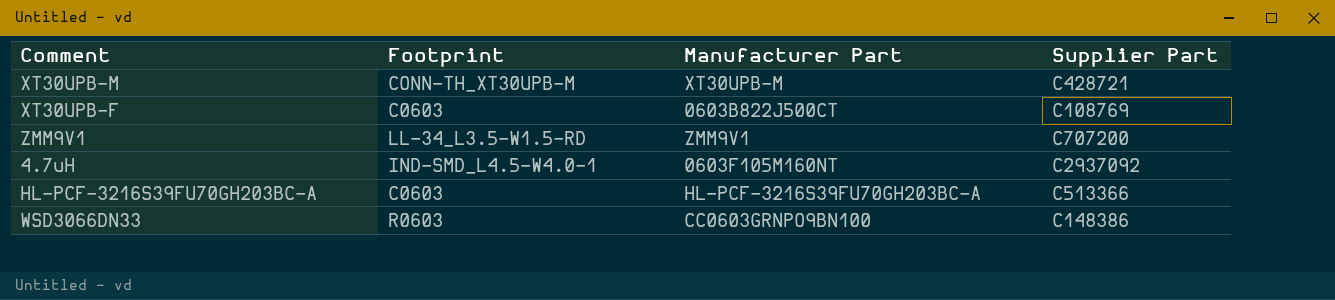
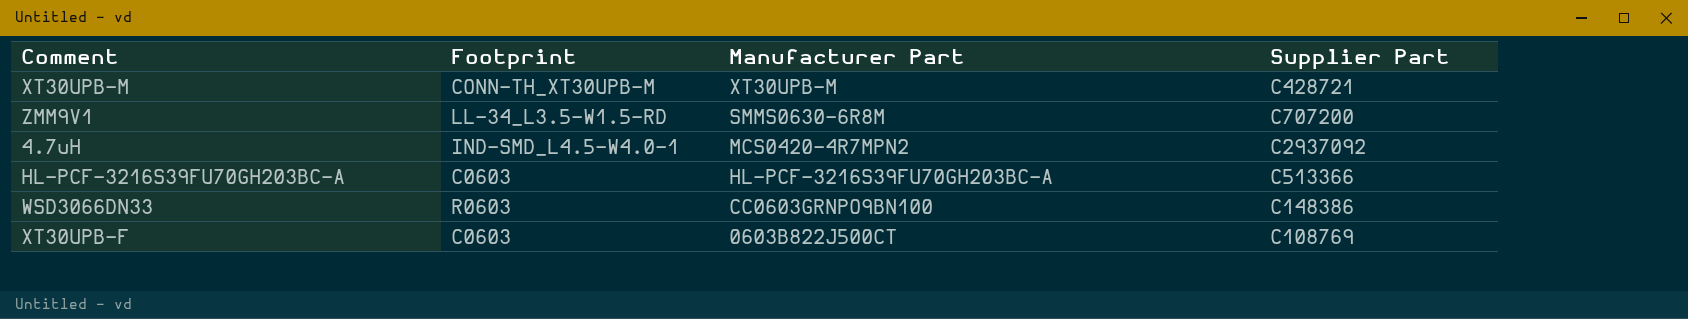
row order: none -> Manufacturer Part descending
ZMM9V1 | Manufacturer Part: ZMM9V1 -> SMMS0630-6R8M
4.7uH | Manufacturer Part: 0603F105M160NT -> MCS0420-4R7MPN2

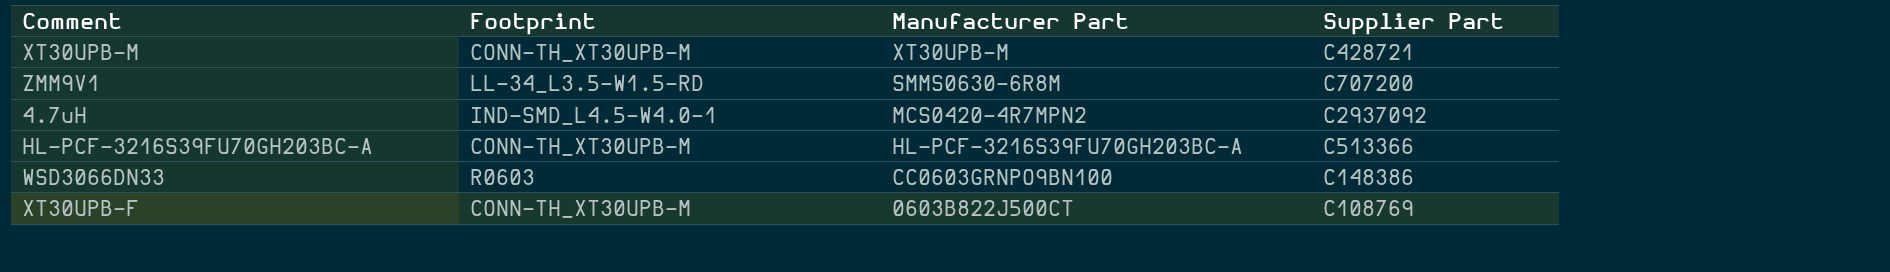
HL-PCF-3216S39FU70GH203BC-A | Footprint: C0603 -> CONN-TH_XT30UPB-M
XT30UPB-F | Footprint: C0603 -> CONN-TH_XT30UPB-M

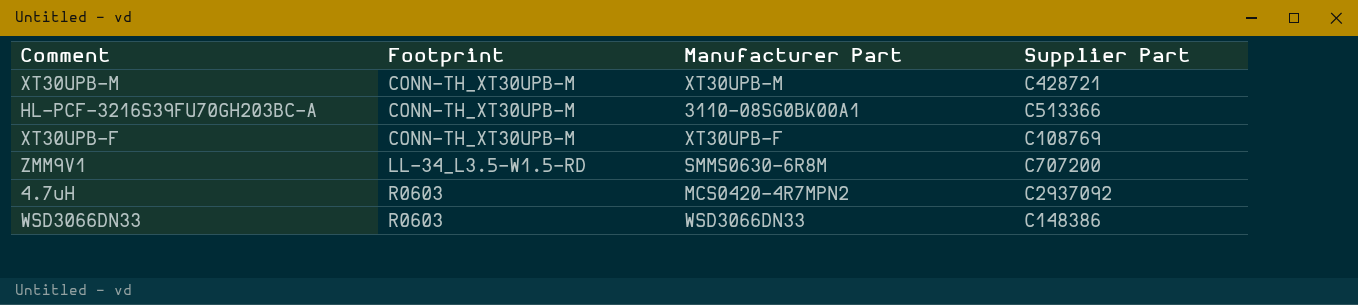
row order: Manufacturer Part descending -> Footprint ascending
HL-PCF-3216S39FU70GH203BC-A | Manufacturer Part: HL-PCF-3216S39FU70GH203BC-A -> 3110-08SG0BK00A1
XT30UPB-F | Manufacturer Part: 0603B822J500CT -> XT30UPB-F
4.7uH | Footprint: IND-SMD_L4.5-W4.0-1 -> R0603
WSD3066DN33 | Manufacturer Part: CC0603GRNPO9BN100 -> WSD3066DN33

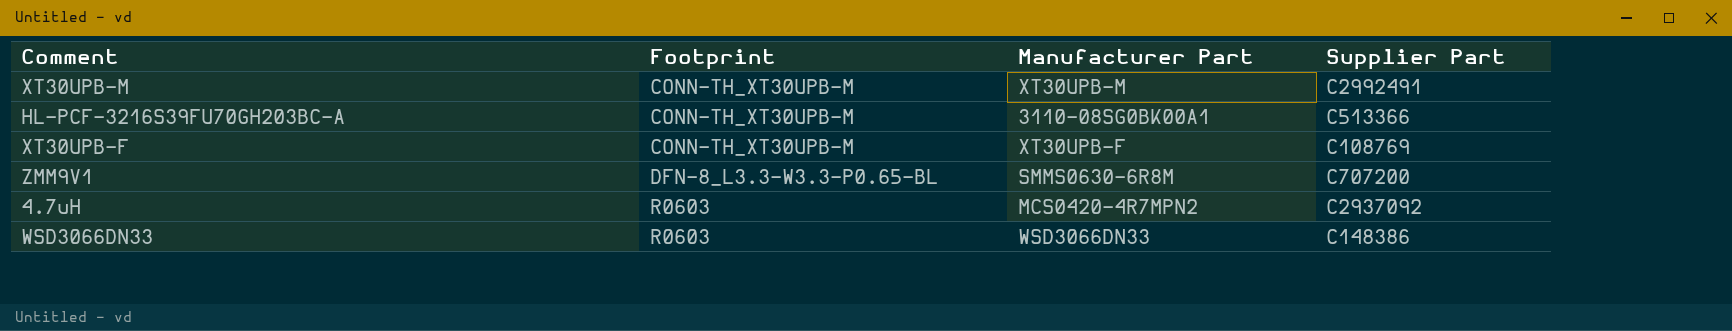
XT30UPB-M | Supplier Part: C428721 -> C2992491
ZMM9V1 | Footprint: LL-34_L3.5-W1.5-RD -> DFN-8_L3.3-W3.3-P0.65-BL

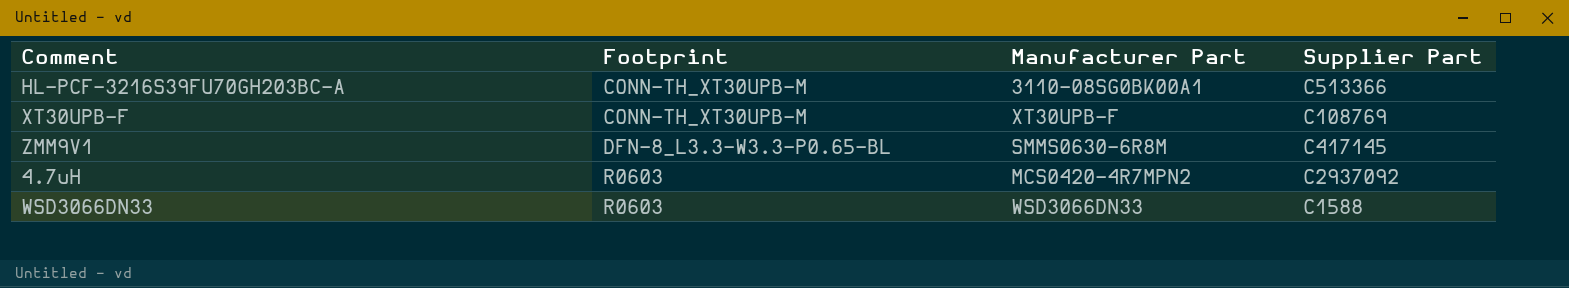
row XT30UPB-M: CONN-TH_XT30UPB-M | XT30UPB-M | C2992491 -> none
ZMM9V1 | Supplier Part: C707200 -> C417145
WSD3066DN33 | Supplier Part: C148386 -> C1588

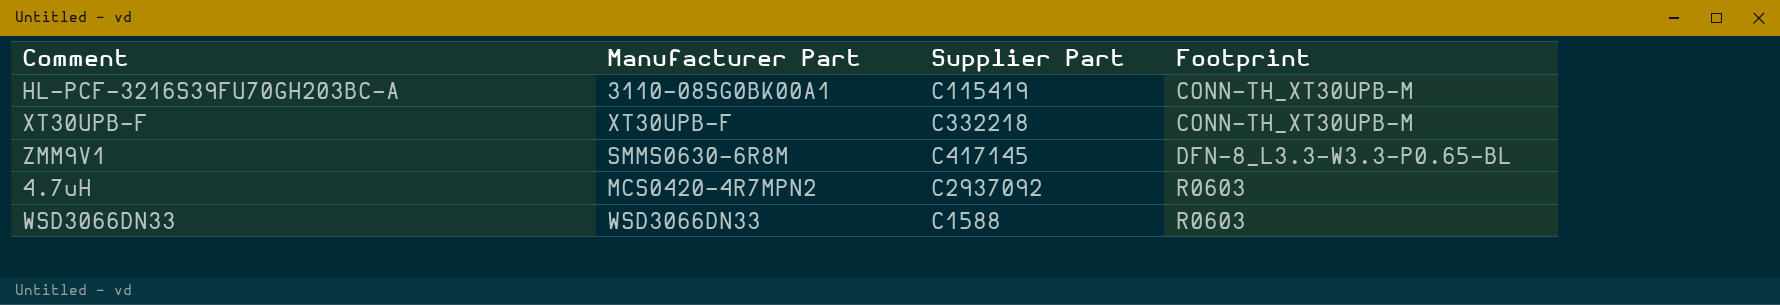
column Footprint | position: 2 -> 4
HL-PCF-3216S39FU70GH203BC-A | Supplier Part: C513366 -> C115419
XT30UPB-F | Supplier Part: C108769 -> C332218

